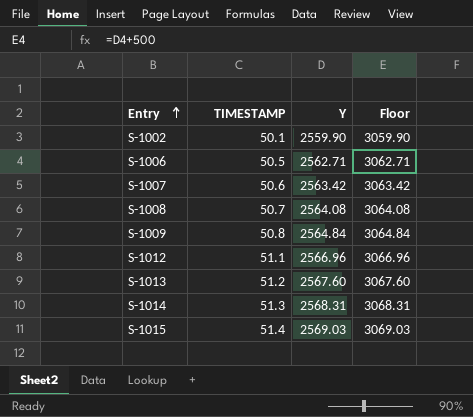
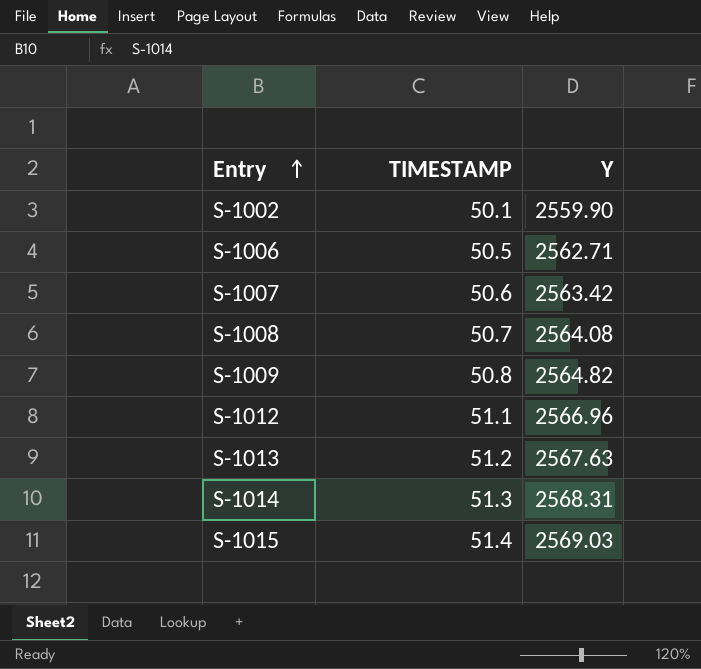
column Floor | formula: [Y] + 500 -> none
S-1009 | Y: 2564.84 -> 2564.82
S-1013 | Y: 2567.60 -> 2567.63

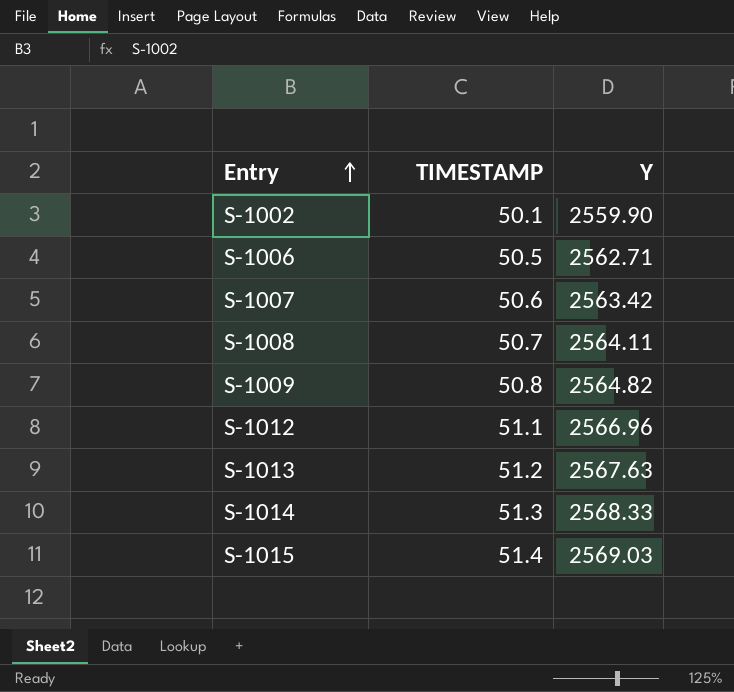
S-1008 | Y: 2564.08 -> 2564.11
S-1014 | Y: 2568.31 -> 2568.33

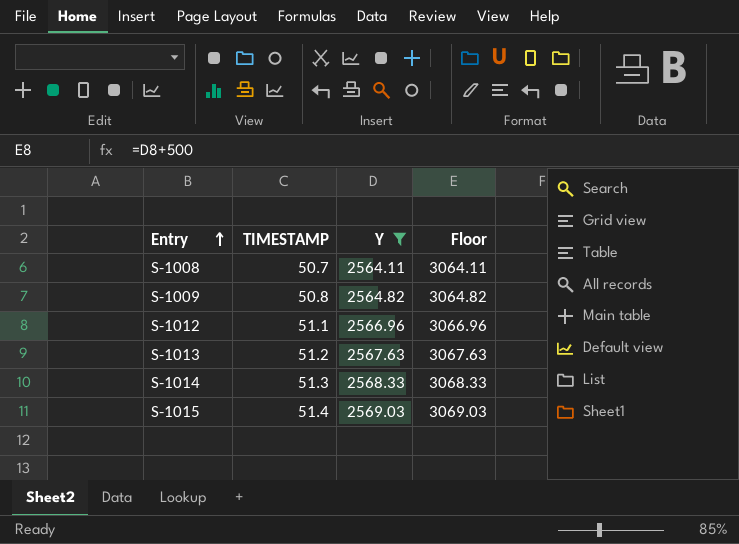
filter: none -> Y >= 2564.11
column Floor | formula: none -> [Y] + 500

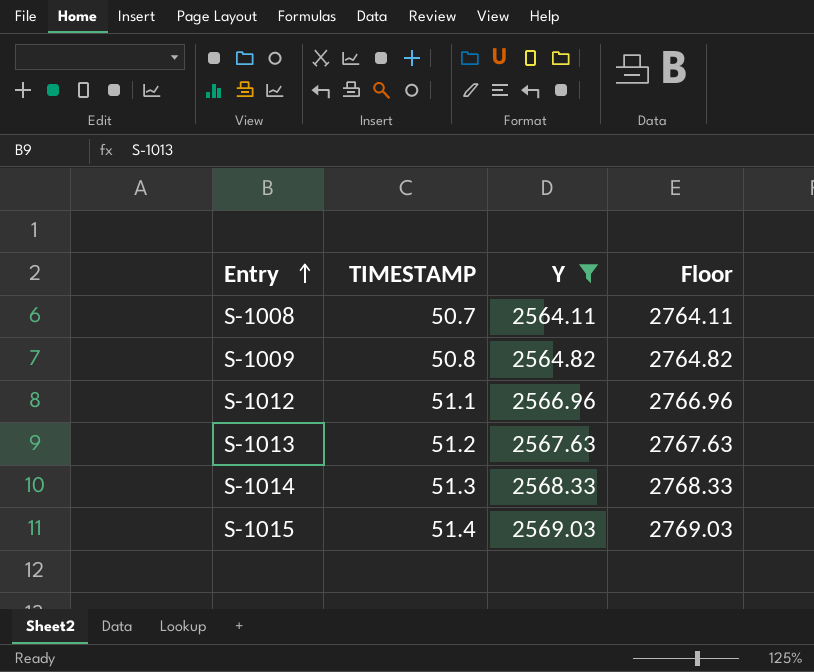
column Floor | formula: [Y] + 500 -> [Y] + 200

